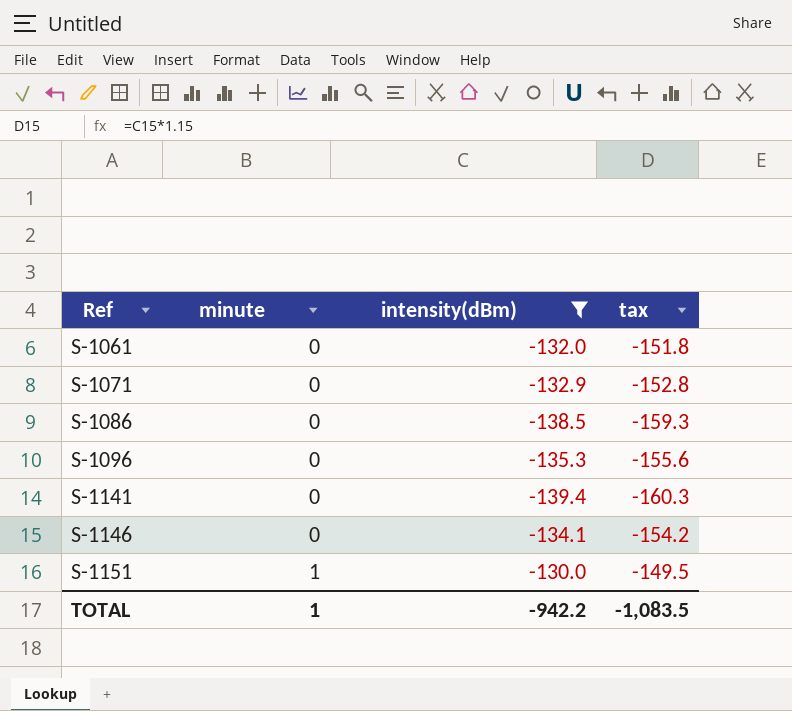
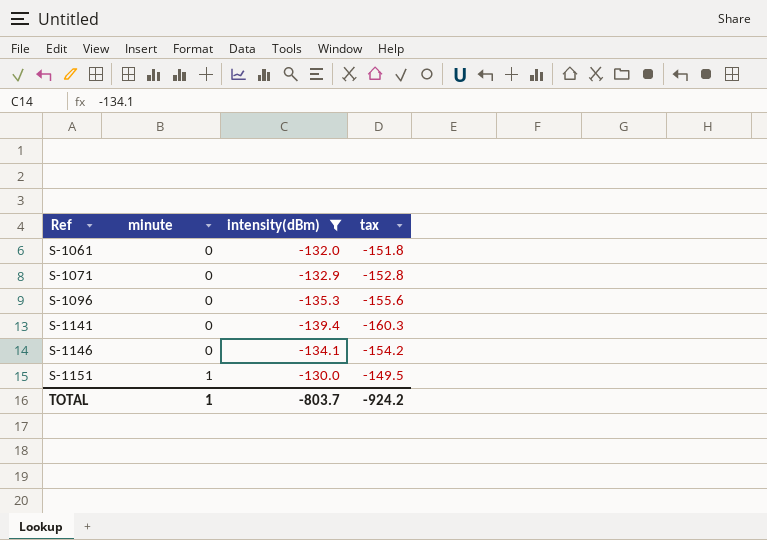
row S-1086: 0 | -138.5 | -159.3 -> none
TOTAL | intensity(dBm): -942.2 -> -803.7
TOTAL | tax: -1,083.5 -> -924.2

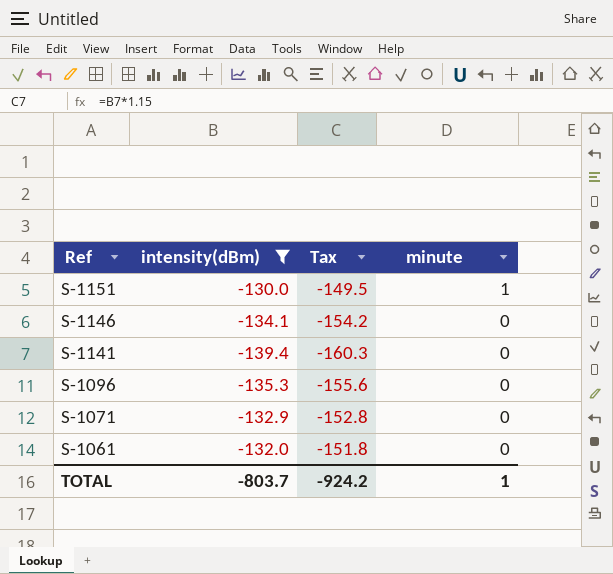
row order: Ref ascending -> Ref descending
column name: tax -> Tax
column minute | position: 2 -> 4

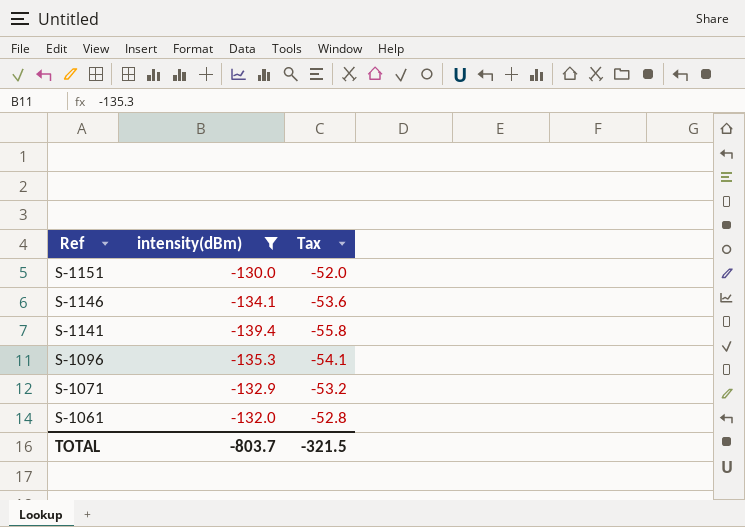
column minute | position: 4 -> none
column Tax | formula: [intensity(dBm)] * 1.15 -> [intensity(dBm)] * 0.4
TOTAL | Tax: -924.2 -> -321.5

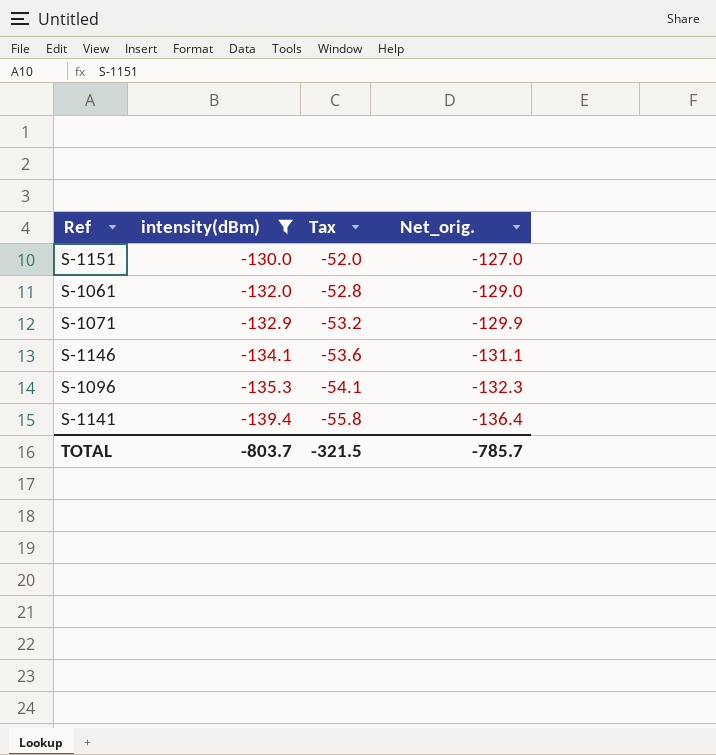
row order: Ref descending -> intensity(dBm) descending
column Net_orig. | formula: none -> [intensity(dBm)] + 3

